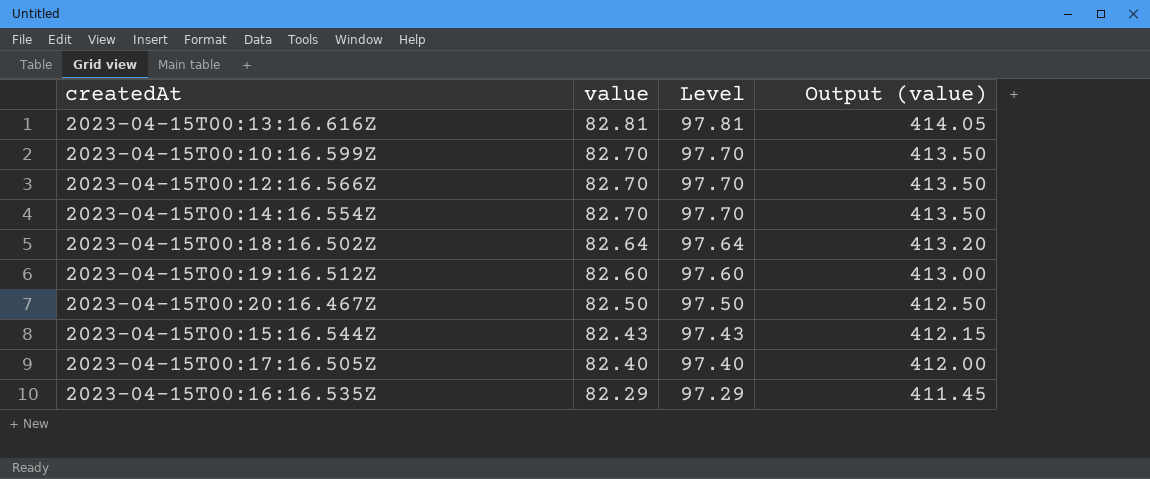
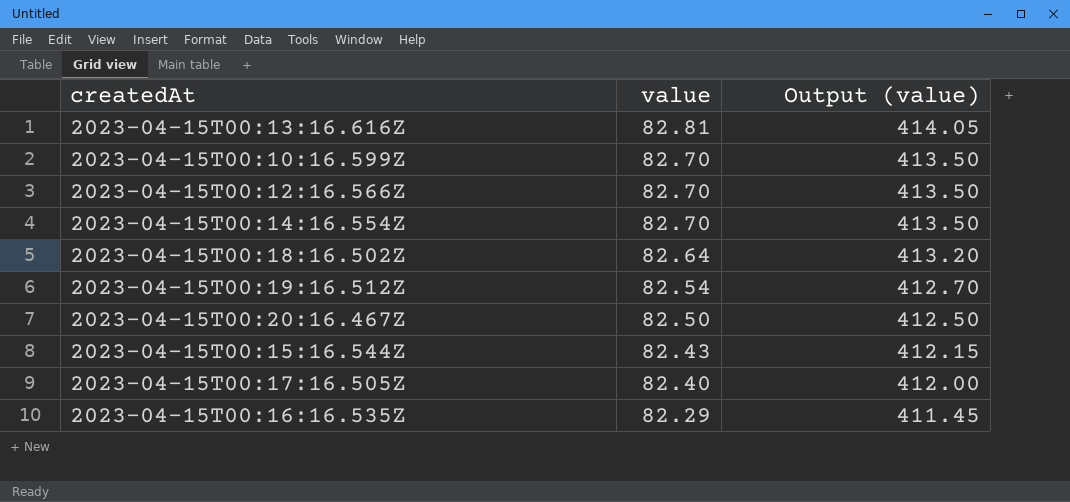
column Level | formula: [value] + 15 -> none
2023-04-15T00:19:16.512Z | value: 82.60 -> 82.54
2023-04-15T00:19:16.512Z | Output (value): 413.00 -> 412.70

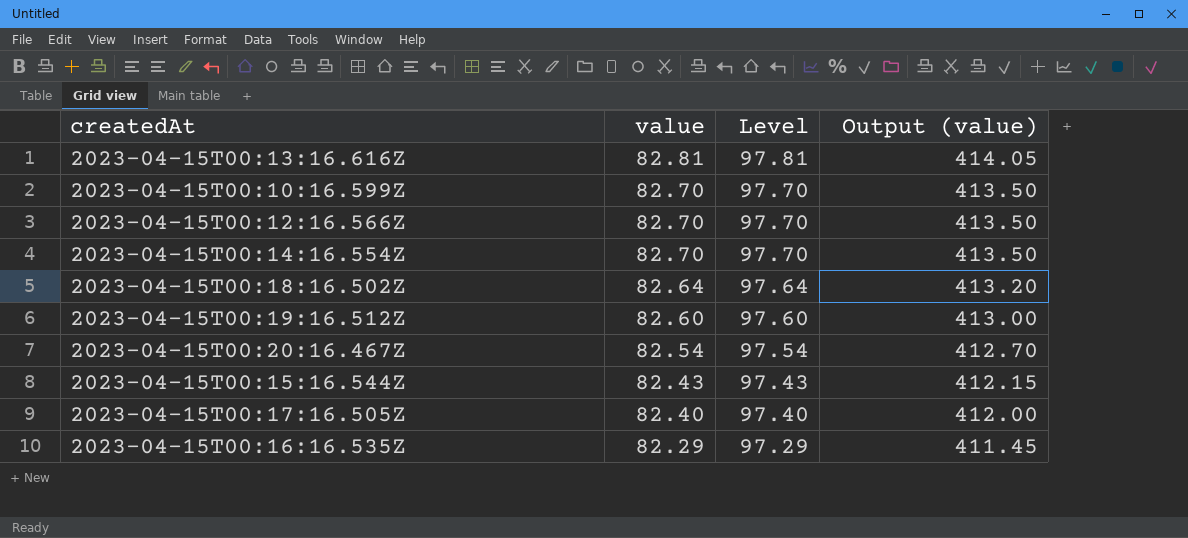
column Level | formula: none -> [value] + 15
2023-04-15T00:19:16.512Z | value: 82.54 -> 82.60
2023-04-15T00:19:16.512Z | Output (value): 412.70 -> 413.00
2023-04-15T00:20:16.467Z | value: 82.50 -> 82.54
2023-04-15T00:20:16.467Z | Output (value): 412.50 -> 412.70

